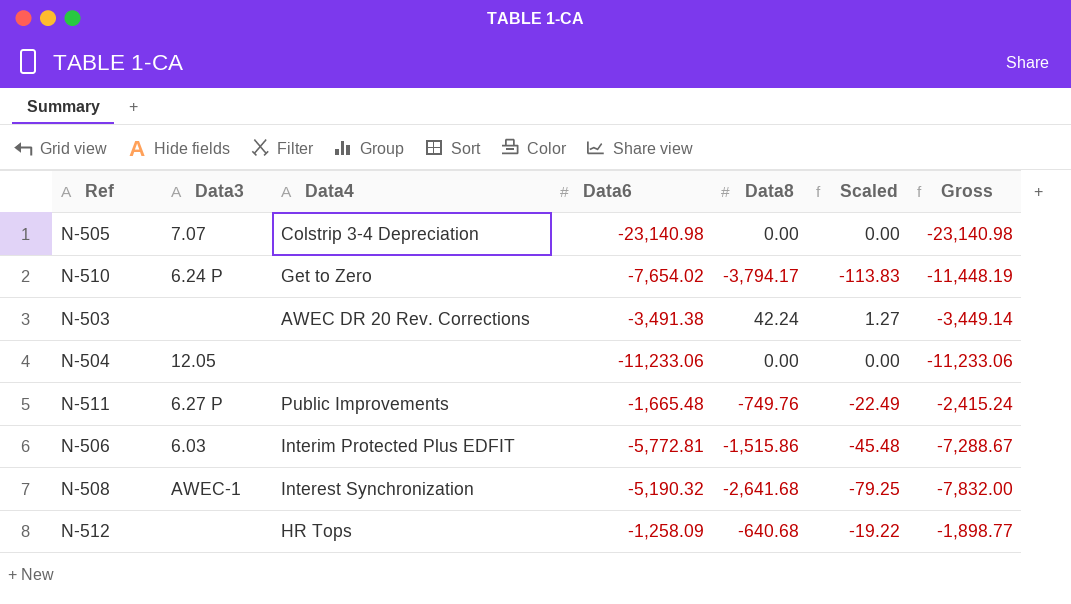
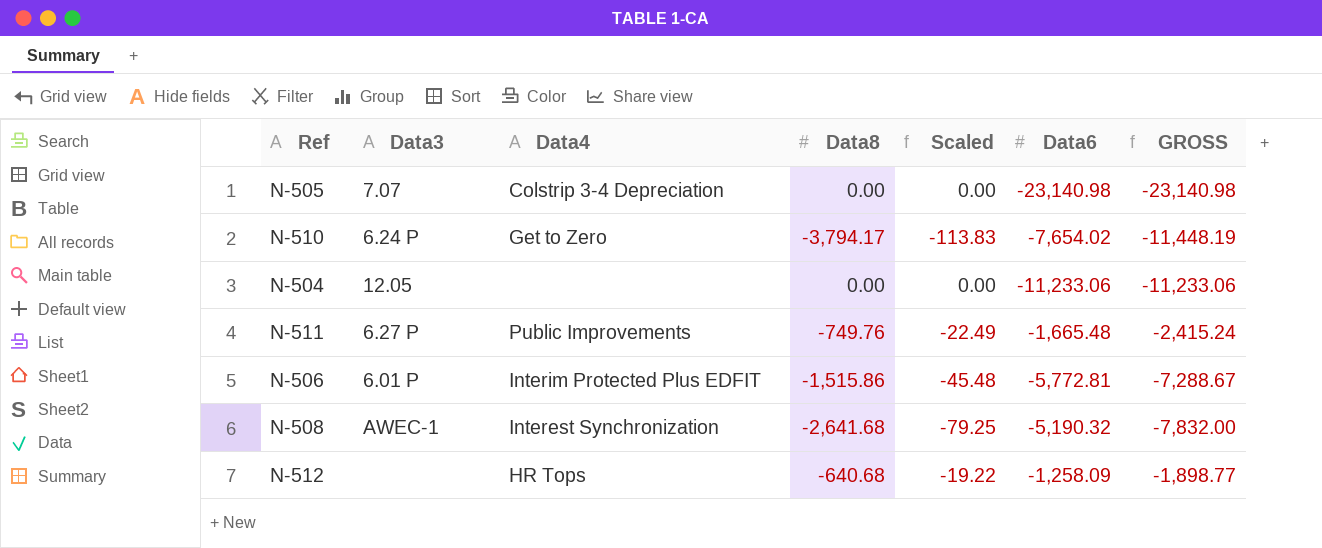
column Data6 | position: 4 -> 6
column name: Gross -> GROSS
row N-503: none | AWEC DR 20 Rev. Corrections | -3,491.38 | 42.24 | 1.27 | -3,449.14 -> none
N-506 | Data3: 6.03 -> 6.01 P

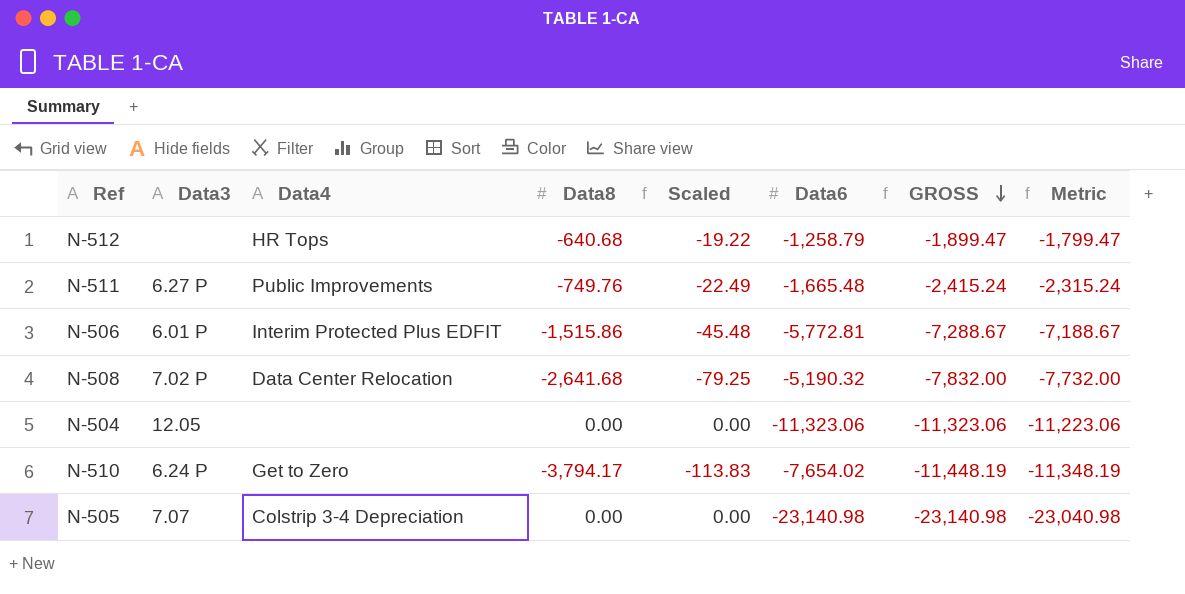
row order: none -> GROSS descending
column Metric | formula: none -> [GROSS] + 100
N-512 | Data6: -1,258.09 -> -1,258.79
N-512 | GROSS: -1,898.77 -> -1,899.47
N-508 | Data3: AWEC-1 -> 7.02 P
N-508 | Data4: Interest Synchronization -> Data Center Relocation
N-504 | Data6: -11,233.06 -> -11,323.06
N-504 | GROSS: -11,233.06 -> -11,323.06

